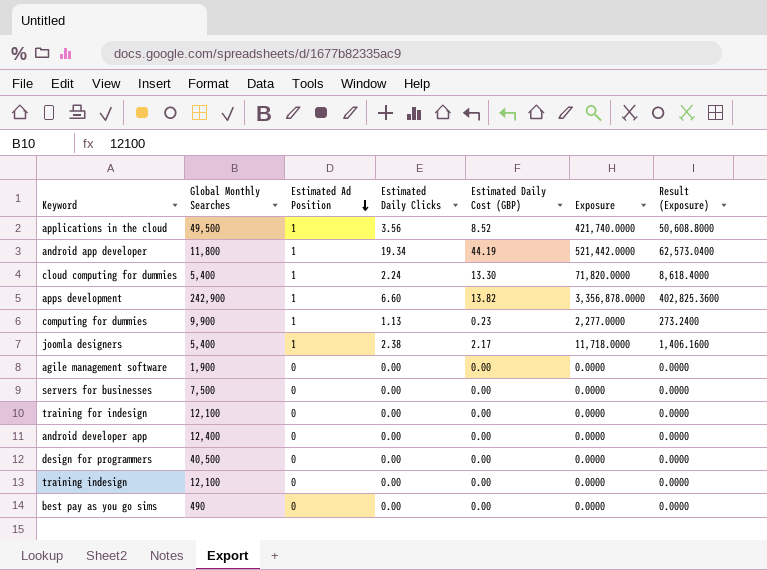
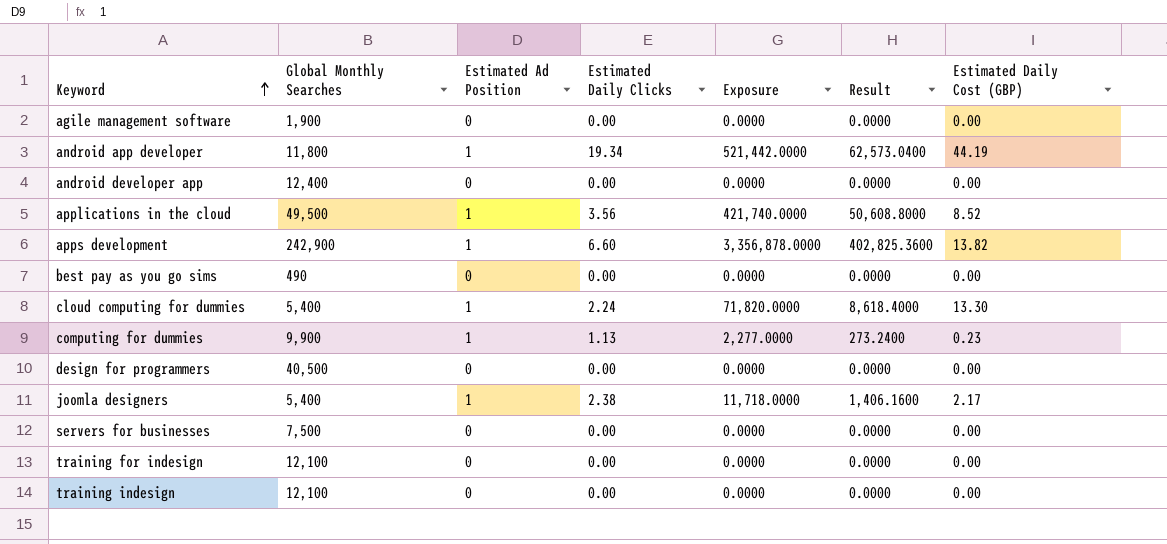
row order: Estimated Ad Position descending -> Keyword ascending
column name: Result (Exposure) -> Result
column Estimated Daily Cost (GBP) | position: 5 -> 7

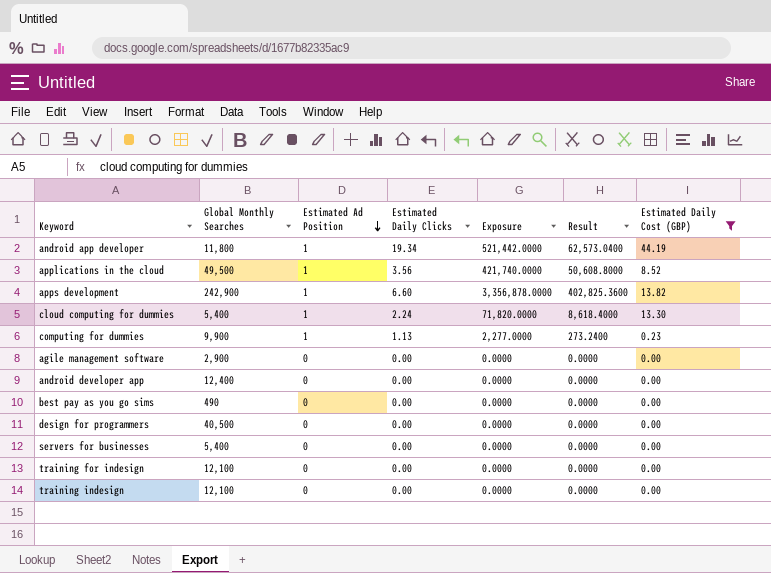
filter: none -> Estimated Daily Cost (GBP) != 2.17
row order: Keyword ascending -> Estimated Ad Position descending
agile management software | Global Monthly Searches: 1,900 -> 2,900
servers for businesses | Global Monthly Searches: 7,500 -> 5,400

